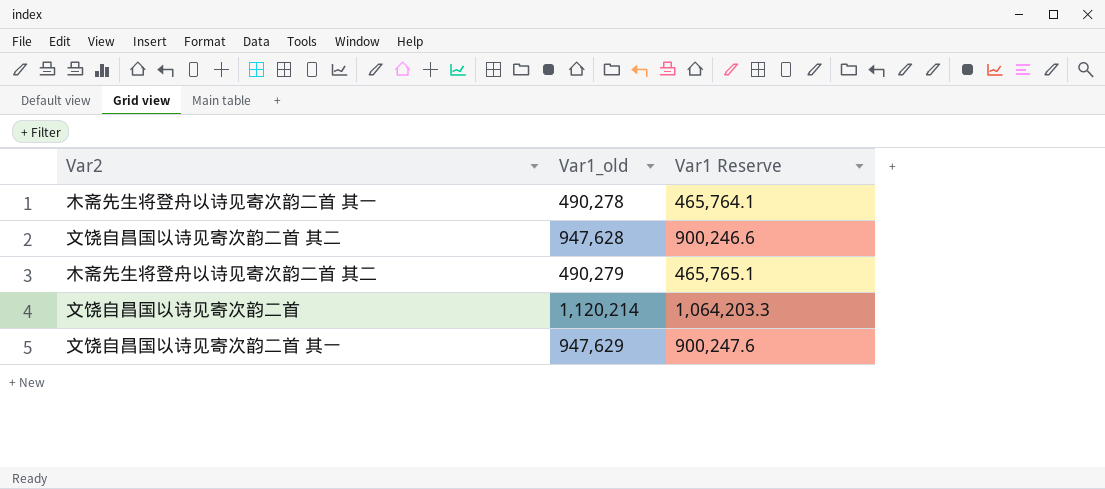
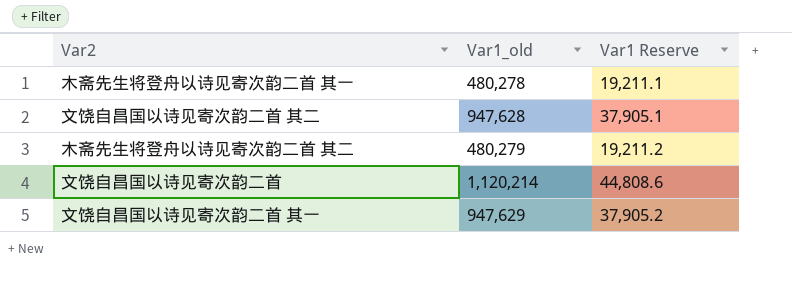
column Var1 Reserve | formula: [Var1_old] * 0.95 -> [Var1_old] * 0.04
木斋先生将登舟以诗见寄次韵二首 其一 | Var1_old: 490,278 -> 480,278
木斋先生将登舟以诗见寄次韵二首 其二 | Var1_old: 490,279 -> 480,279

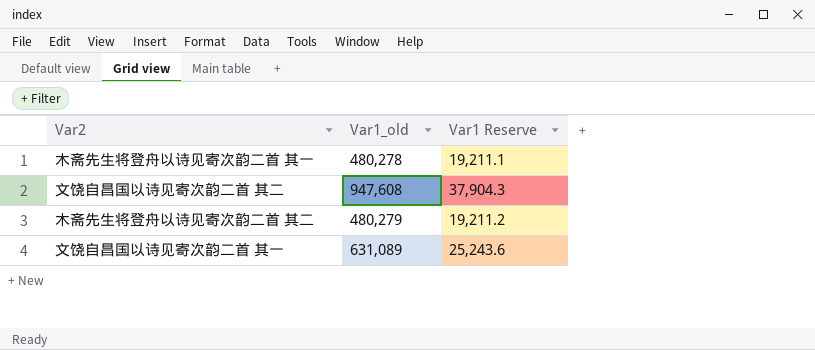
row 文饶自昌国以诗见寄次韵二首: 1,120,214 | 44,808.6 -> none
文饶自昌国以诗见寄次韵二首 其二 | Var1_old: 947,628 -> 947,608
文饶自昌国以诗见寄次韵二首 其二 | Var1 Reserve: 37,905.1 -> 37,904.3
文饶自昌国以诗见寄次韵二首 其一 | Var1_old: 947,629 -> 631,089
文饶自昌国以诗见寄次韵二首 其一 | Var1 Reserve: 37,905.2 -> 25,243.6

